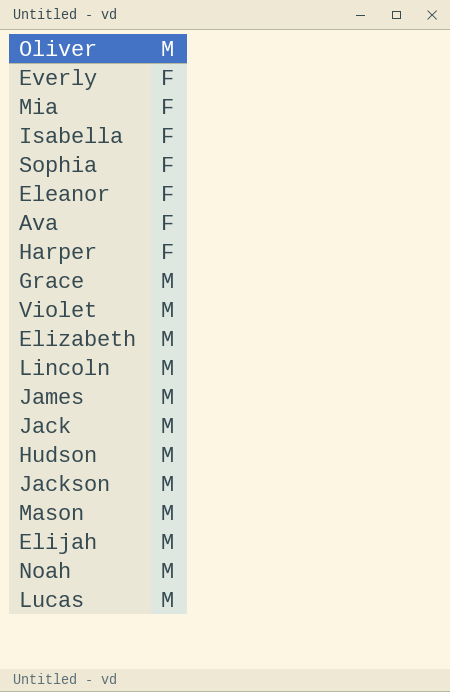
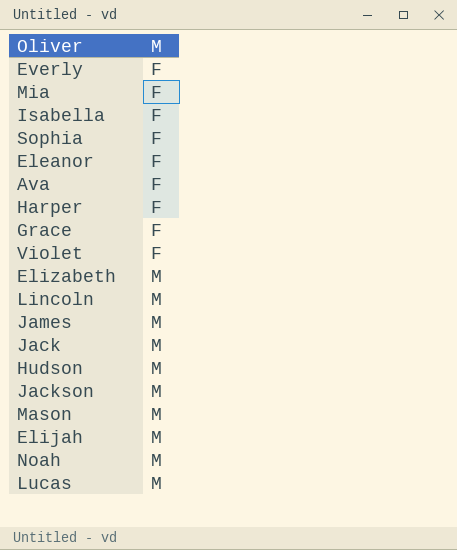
Grace | M: M -> F
Violet | M: M -> F

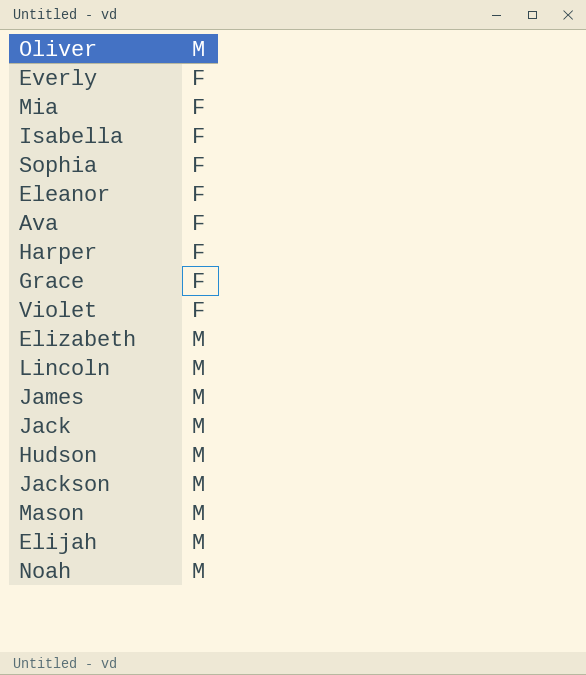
row Lucas: M -> none

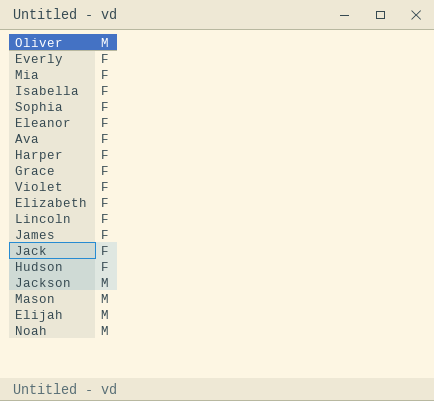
Elizabeth | M: M -> F
Lincoln | M: M -> F
James | M: M -> F
Jack | M: M -> F
Hudson | M: M -> F

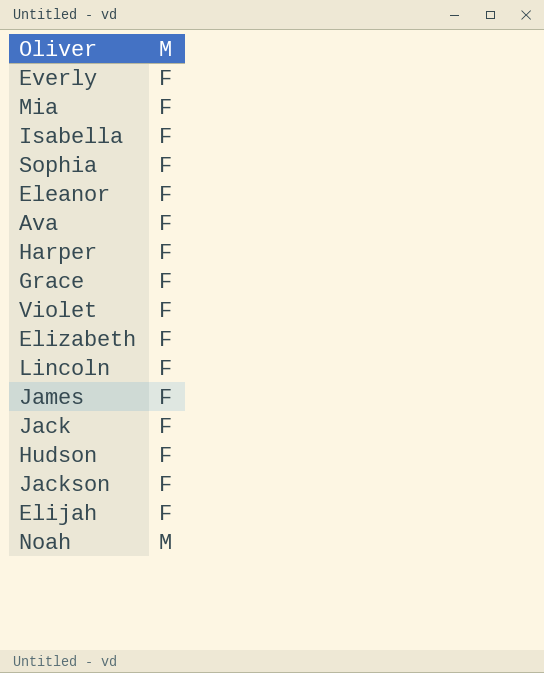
row Mason: M -> none
Jackson | M: M -> F
Elijah | M: M -> F

